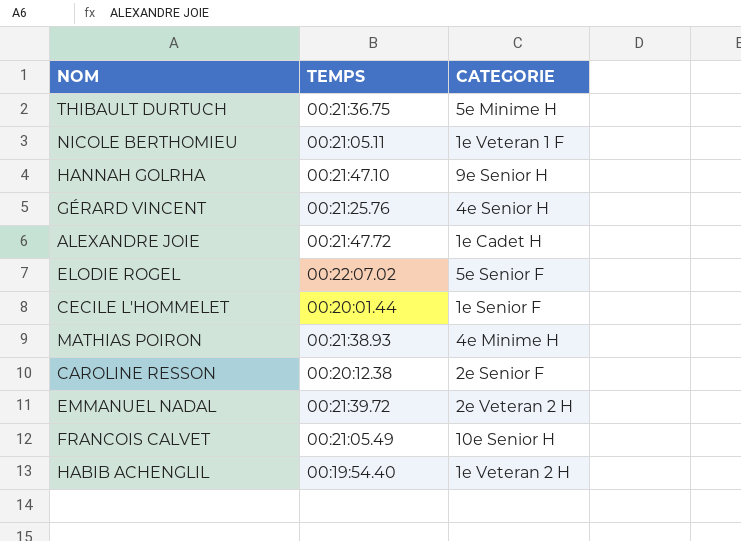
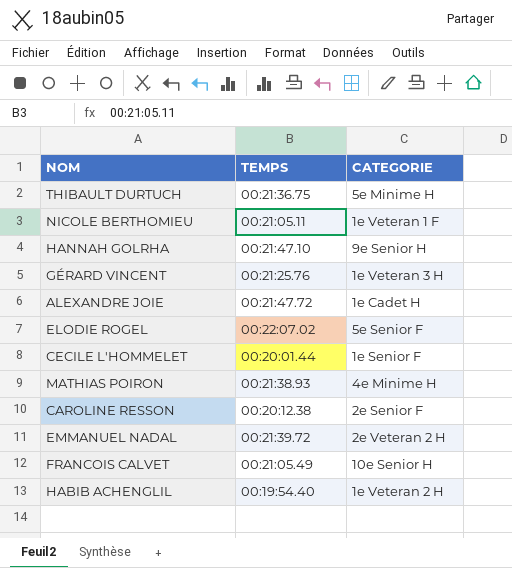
GÉRARD VINCENT | CATEGORIE: 4e Senior H -> 1e Veteran 3 H

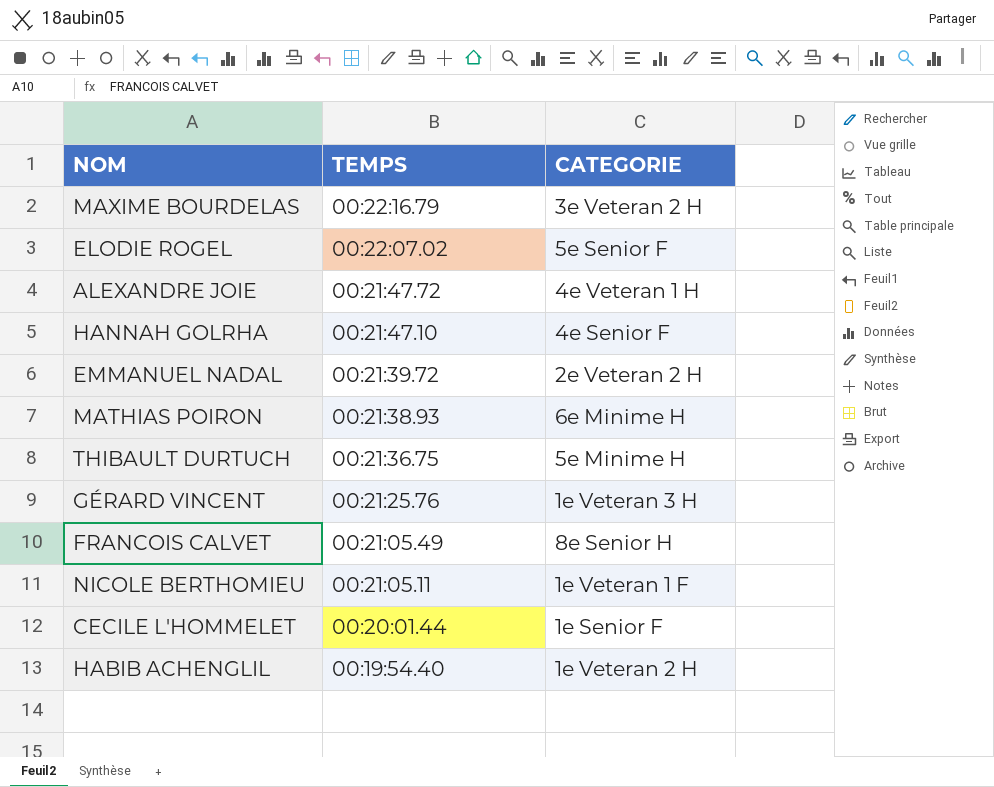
row order: none -> TEMPS descending
row CAROLINE RESSON: 00:20:12.38 | 2e Senior F -> none
row MAXIME BOURDELAS: none -> 00:22:16.79 | 3e Veteran 2 H
ALEXANDRE JOIE | CATEGORIE: 1e Cadet H -> 4e Veteran 1 H
HANNAH GOLRHA | CATEGORIE: 9e Senior H -> 4e Senior F
MATHIAS POIRON | CATEGORIE: 4e Minime H -> 6e Minime H
FRANCOIS CALVET | CATEGORIE: 10e Senior H -> 8e Senior H

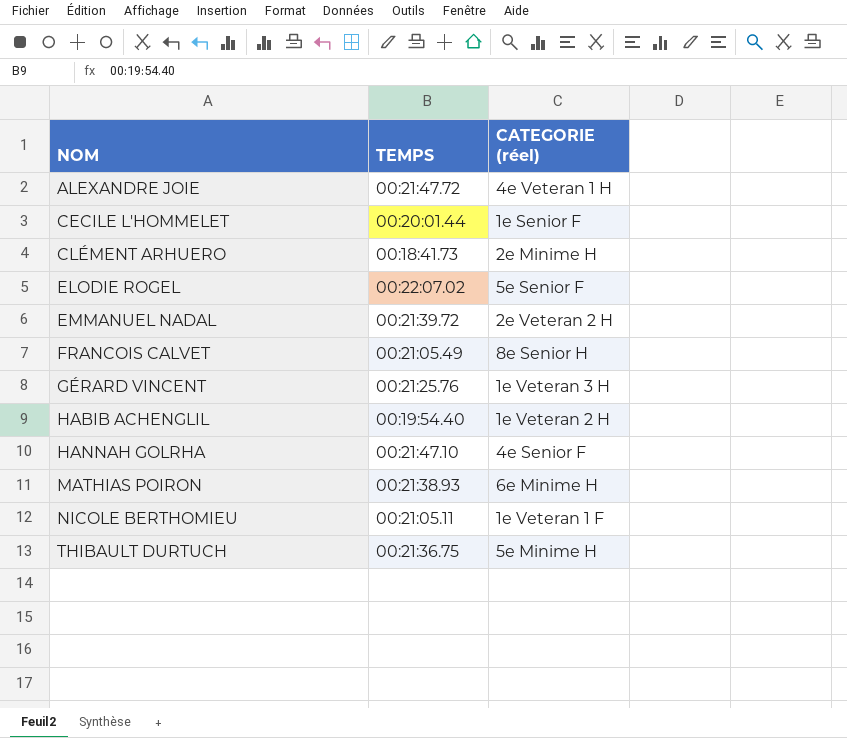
row order: TEMPS descending -> NOM ascending
column name: CATEGORIE -> CATEGORIE (réel)
row MAXIME BOURDELAS: 00:22:16.79 | 3e Veteran 2 H -> none
row CLÉMENT ARHUERO: none -> 00:18:41.73 | 2e Minime H

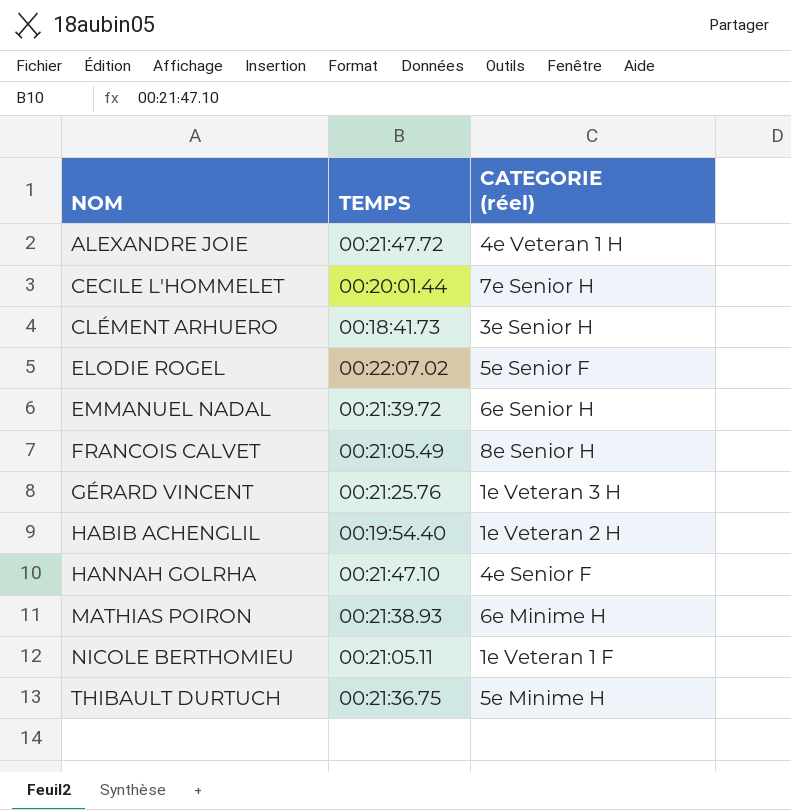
CECILE L'HOMMELET | CATEGORIE (réel): 1e Senior F -> 7e Senior H
CLÉMENT ARHUERO | CATEGORIE (réel): 2e Minime H -> 3e Senior H
EMMANUEL NADAL | CATEGORIE (réel): 2e Veteran 2 H -> 6e Senior H

